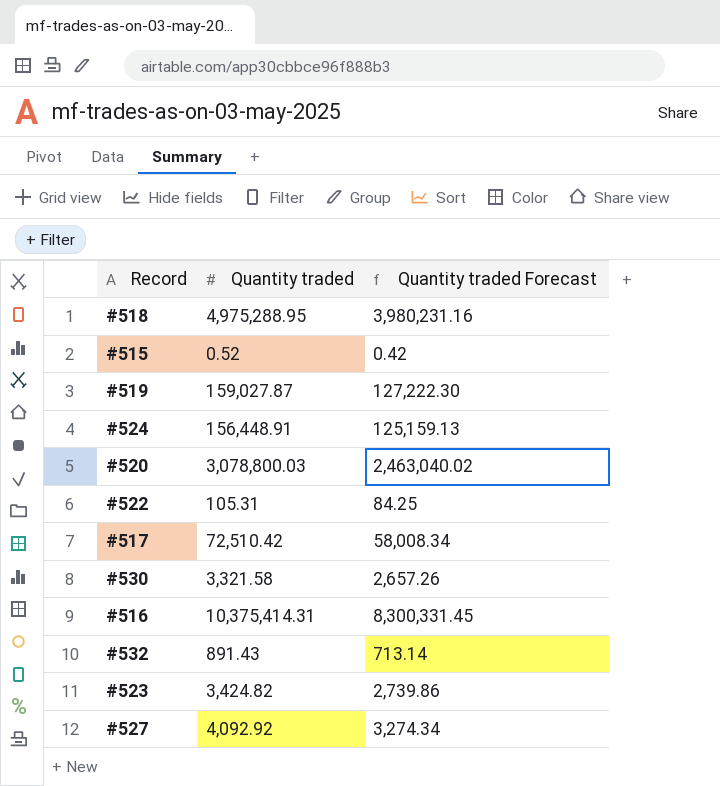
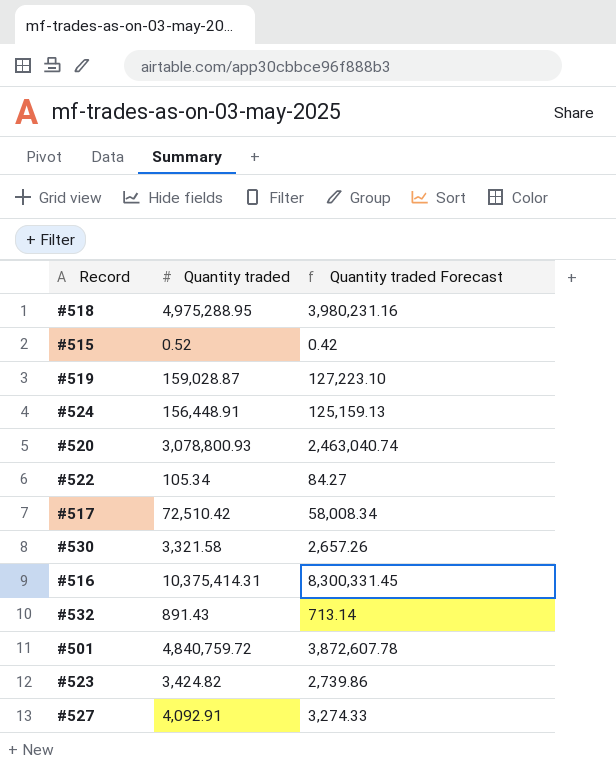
#519 | Quantity traded: 159,027.87 -> 159,028.87
#519 | Quantity traded Forecast: 127,222.30 -> 127,223.10
#520 | Quantity traded: 3,078,800.03 -> 3,078,800.93
#520 | Quantity traded Forecast: 2,463,040.02 -> 2,463,040.74
#522 | Quantity traded: 105.31 -> 105.34
#522 | Quantity traded Forecast: 84.25 -> 84.27
row #501: none -> 4,840,759.72 | 3,872,607.78
#527 | Quantity traded: 4,092.92 -> 4,092.91
#527 | Quantity traded Forecast: 3,274.34 -> 3,274.33

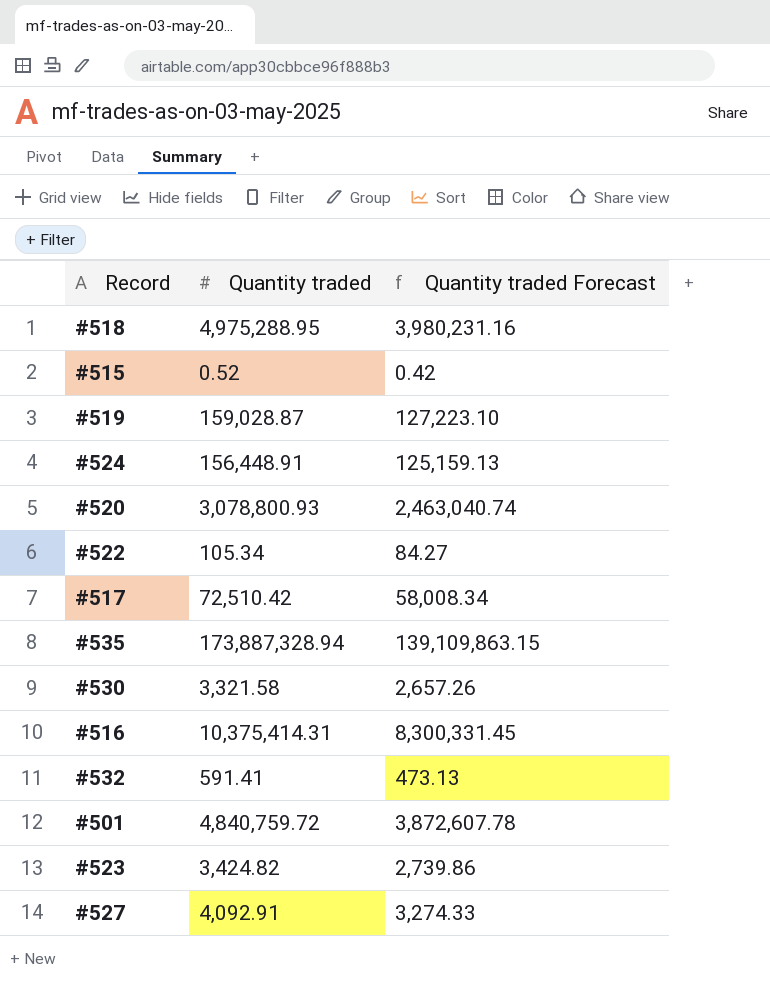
row #535: none -> 173,887,328.94 | 139,109,863.15
#532 | Quantity traded: 891.43 -> 591.41
#532 | Quantity traded Forecast: 713.14 -> 473.13

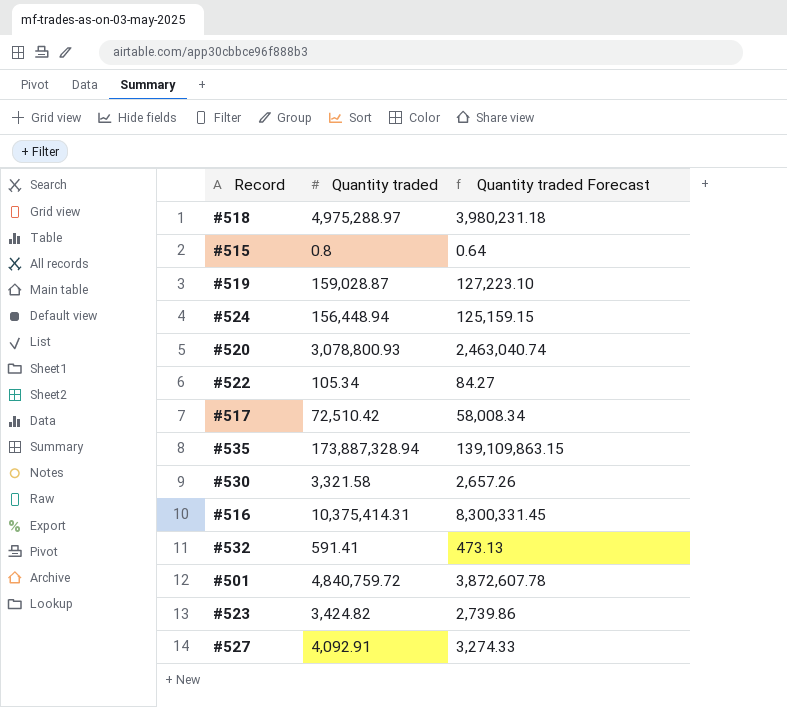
#518 | Quantity traded: 4,975,288.95 -> 4,975,288.97
#518 | Quantity traded Forecast: 3,980,231.16 -> 3,980,231.18
#515 | Quantity traded: 0.52 -> 0.8
#515 | Quantity traded Forecast: 0.42 -> 0.64
#524 | Quantity traded: 156,448.91 -> 156,448.94
#524 | Quantity traded Forecast: 125,159.13 -> 125,159.15

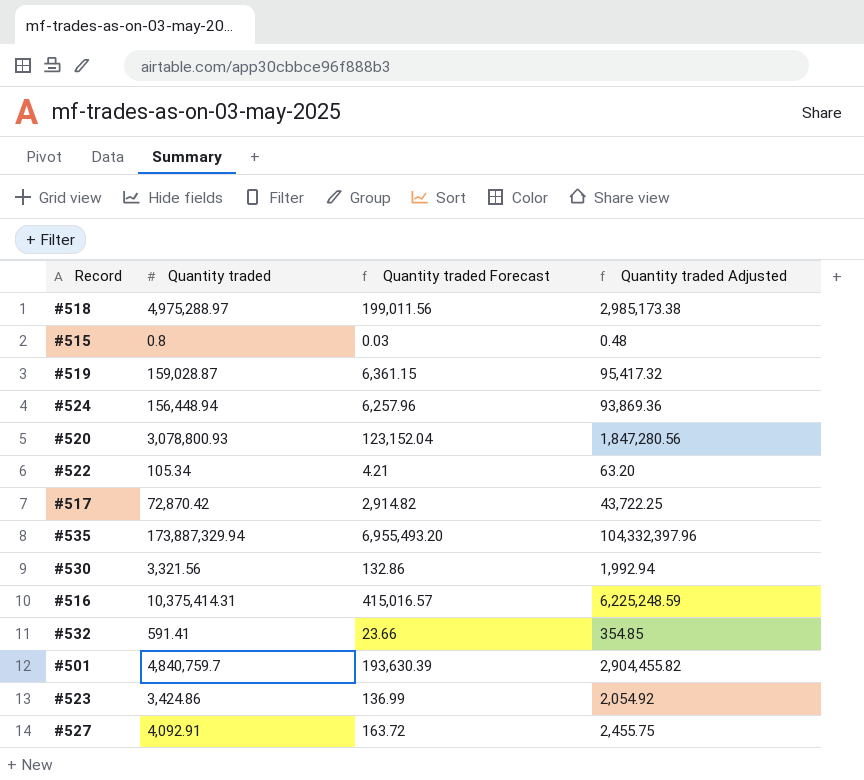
column Quantity traded Forecast | formula: [Quantity traded] * 0.8 -> [Quantity traded] * 0.04
column Quantity traded Adjusted | formula: none -> [Quantity traded] * 0.6
#517 | Quantity traded: 72,510.42 -> 72,870.42
#535 | Quantity traded: 173,887,328.94 -> 173,887,329.94
#530 | Quantity traded: 3,321.58 -> 3,321.56
#501 | Quantity traded: 4,840,759.72 -> 4,840,759.7
#523 | Quantity traded: 3,424.82 -> 3,424.86

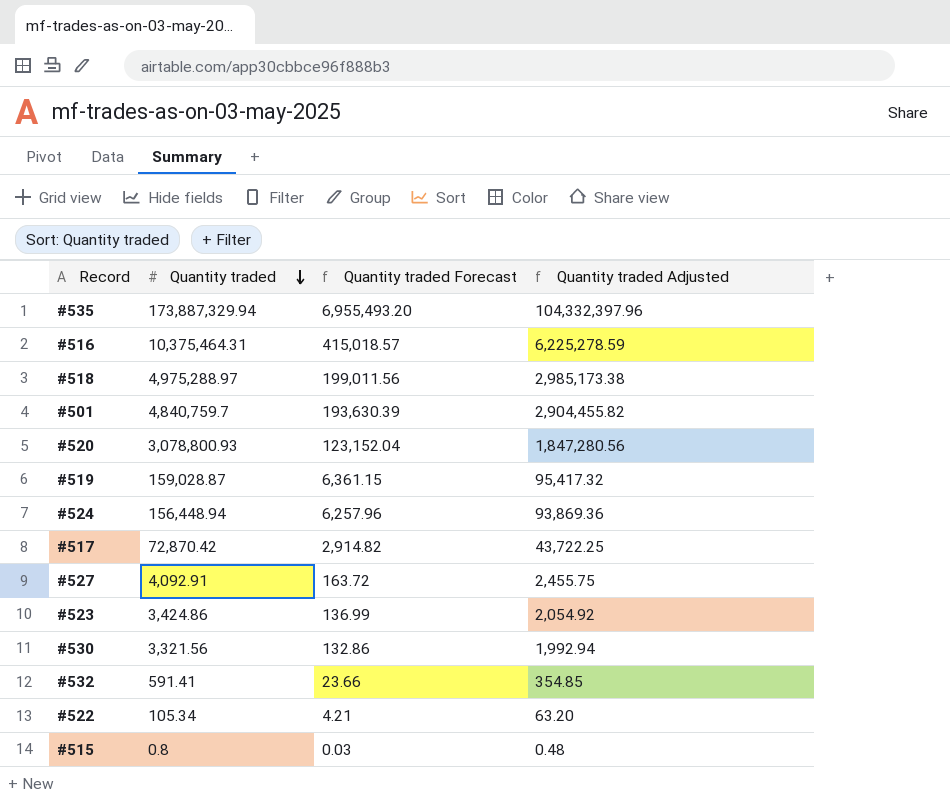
row order: none -> Quantity traded descending
#516 | Quantity traded: 10,375,414.31 -> 10,375,464.31
#516 | Quantity traded Forecast: 415,016.57 -> 415,018.57
#516 | Quantity traded Adjusted: 6,225,248.59 -> 6,225,278.59

